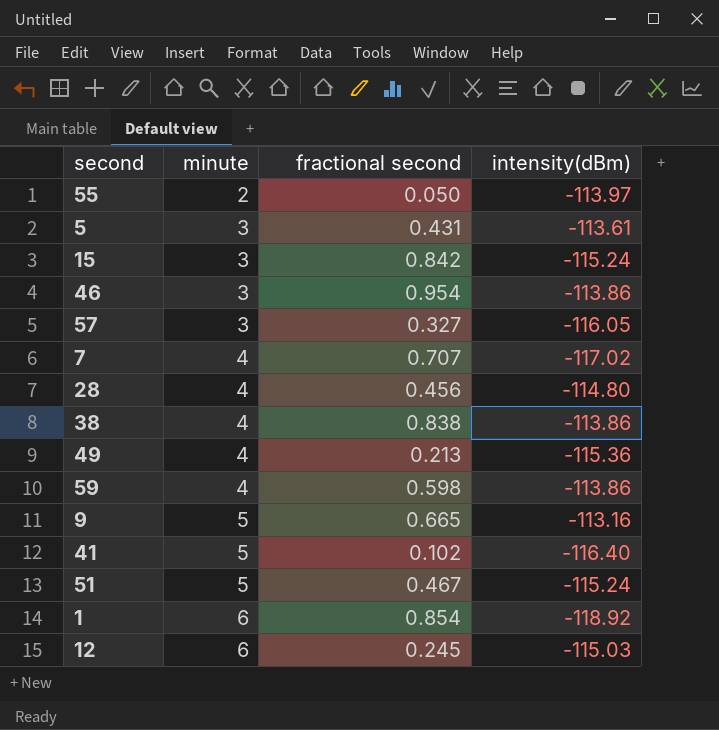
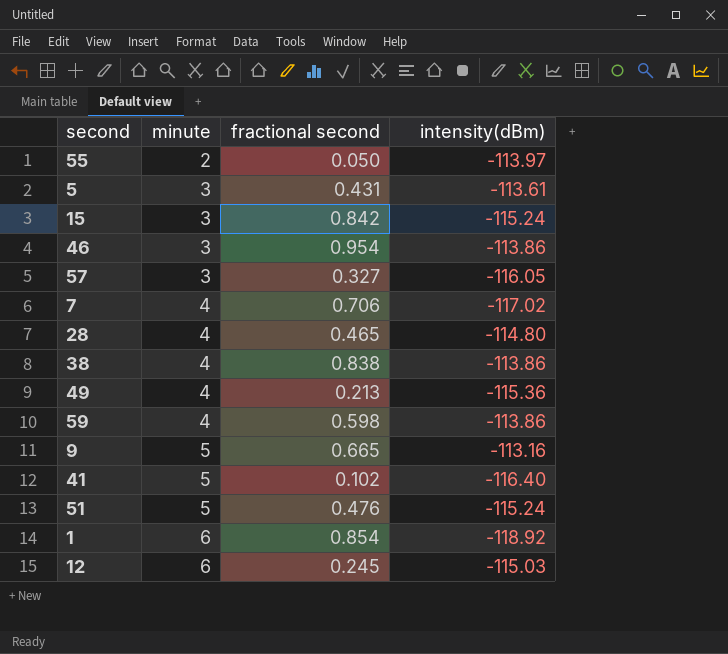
7 | fractional second: 0.707 -> 0.706
28 | fractional second: 0.456 -> 0.465
51 | fractional second: 0.467 -> 0.476

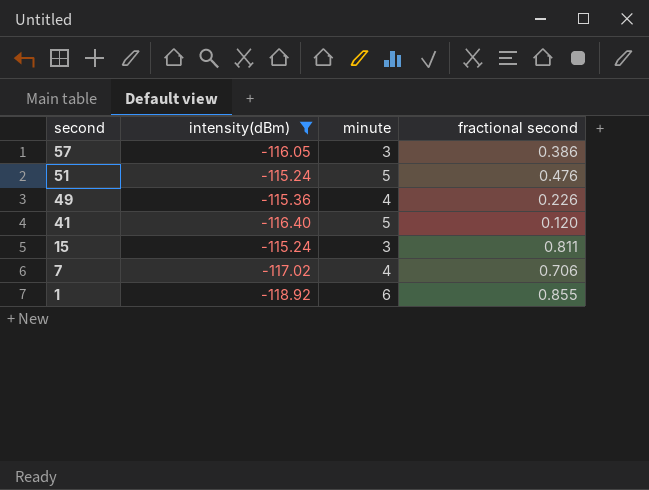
filter: none -> intensity(dBm) <= -115.24
row order: minute ascending -> second descending
column intensity(dBm) | position: 4 -> 2
57 | fractional second: 0.327 -> 0.386
49 | fractional second: 0.213 -> 0.226
41 | fractional second: 0.102 -> 0.120
15 | fractional second: 0.842 -> 0.811
1 | fractional second: 0.854 -> 0.855

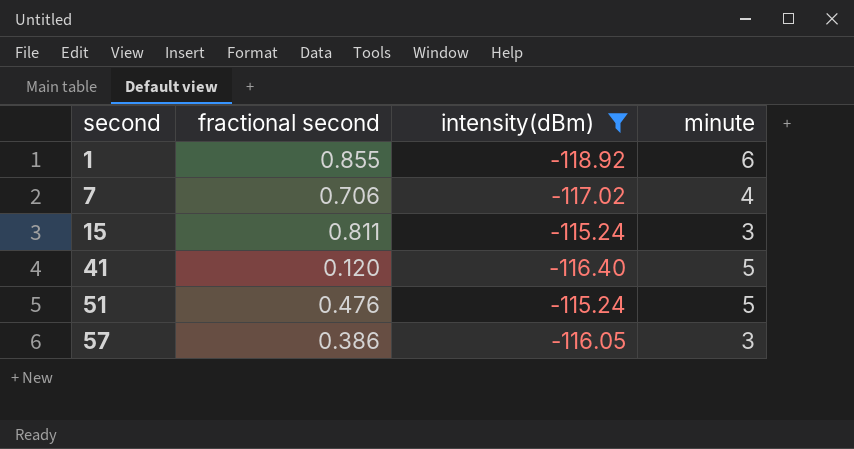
row order: second descending -> second ascending
column fractional second | position: 4 -> 2
row 49: -115.36 | 4 | 0.226 -> none

